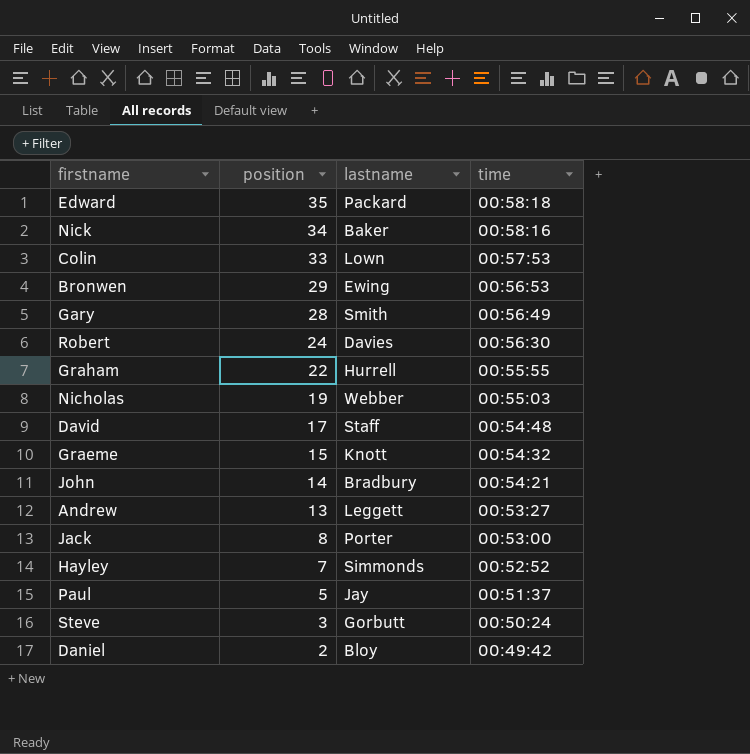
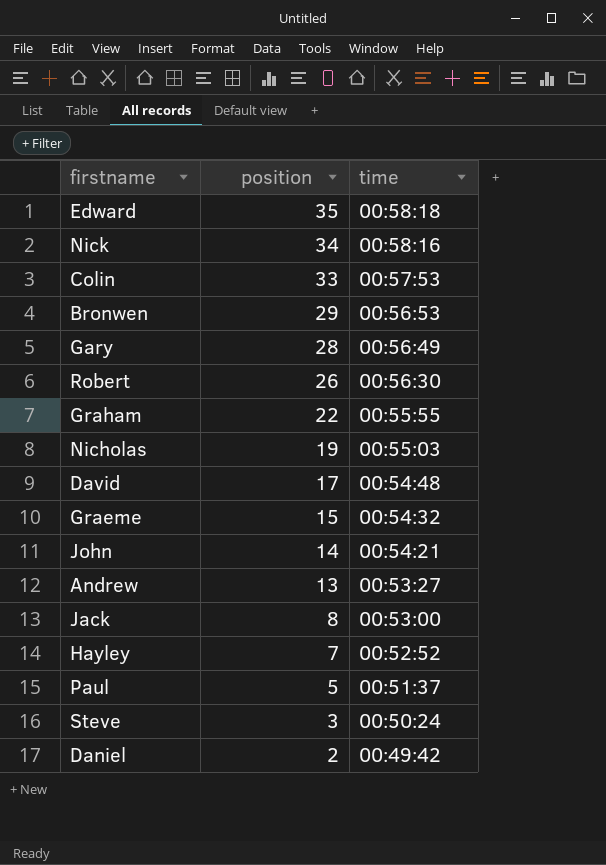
column lastname | position: 3 -> none
Robert | position: 24 -> 26

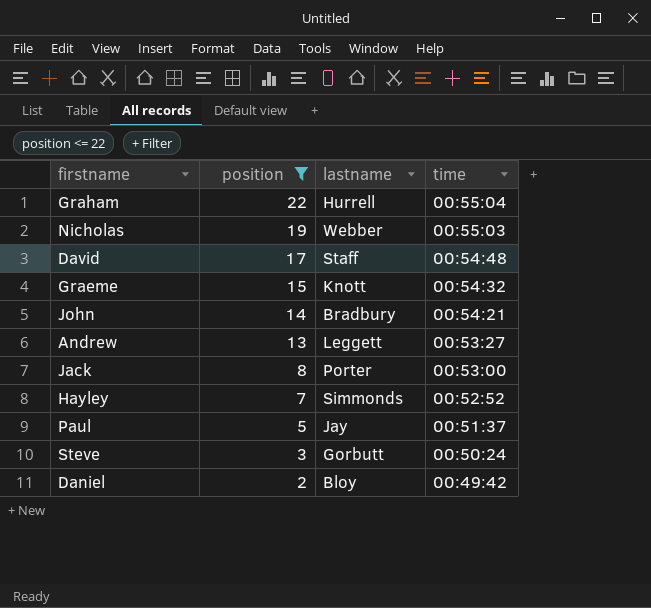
filter: none -> position <= 22
column lastname | position: none -> 3
Graham | time: 00:55:55 -> 00:55:04

